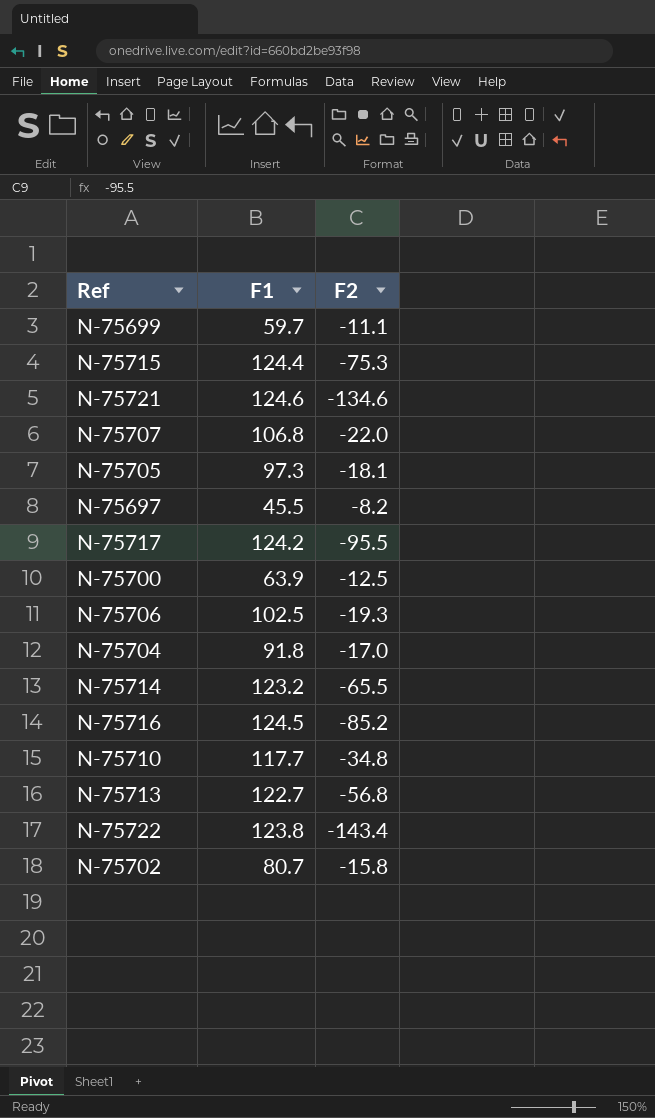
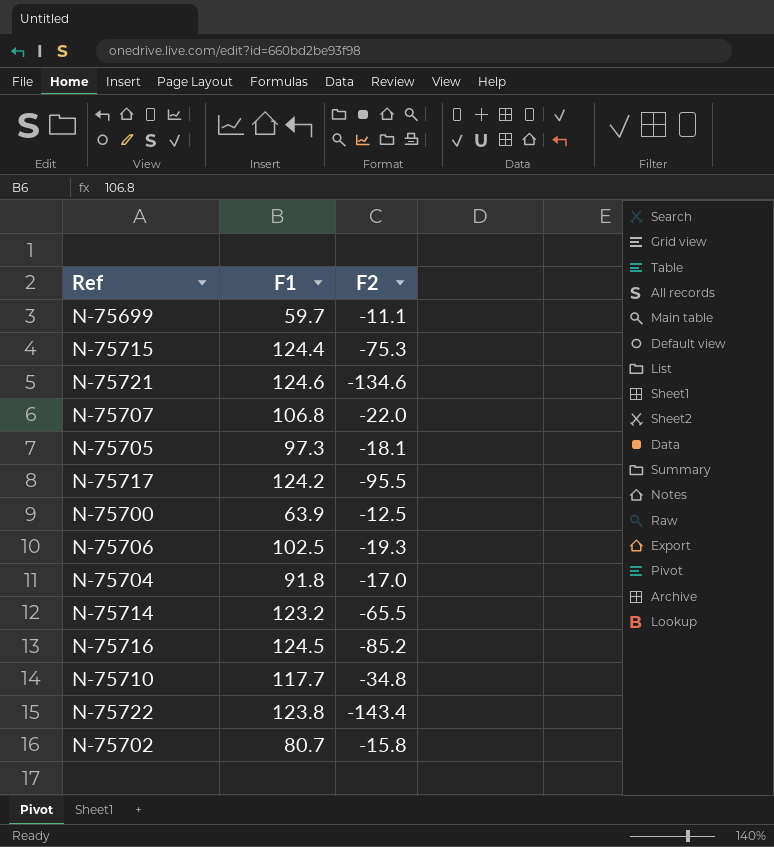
row N-75697: 45.5 | -8.2 -> none
row N-75713: 122.7 | -56.8 -> none

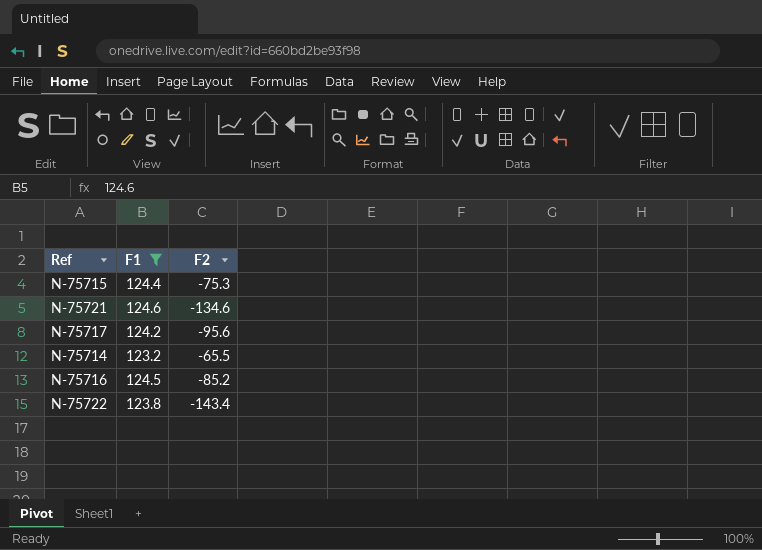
filter: none -> F1 >= 123.2
N-75717 | F2: -95.5 -> -95.6

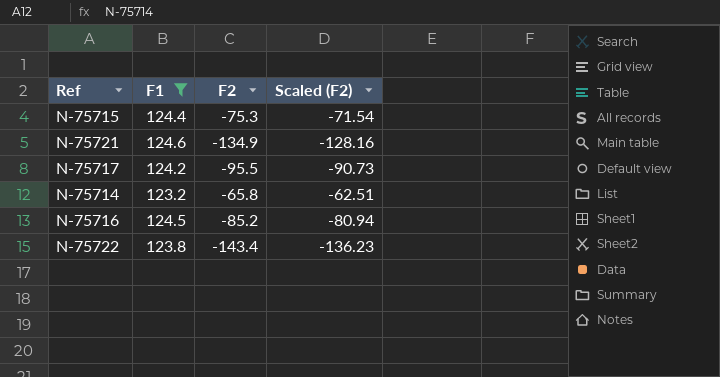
column Scaled (F2) | formula: none -> [F2] * 0.95
N-75721 | F2: -134.6 -> -134.9
N-75717 | F2: -95.6 -> -95.5
N-75714 | F2: -65.5 -> -65.8

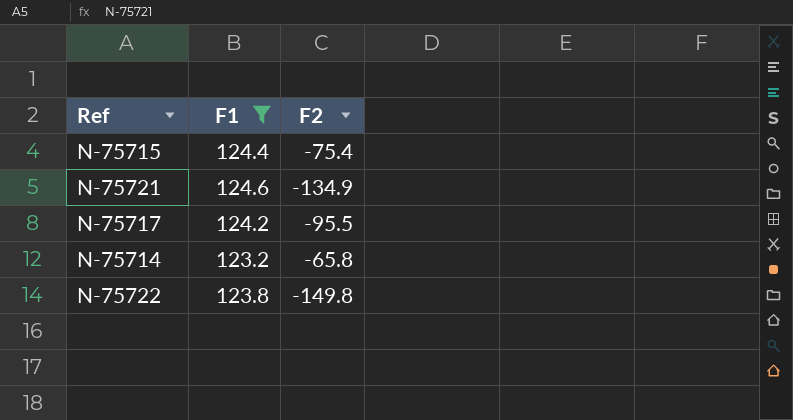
column Scaled (F2) | formula: [F2] * 0.95 -> none
row N-75716: 124.5 | -85.2 | -80.94 -> none
N-75715 | F2: -75.3 -> -75.4
N-75722 | F2: -143.4 -> -149.8

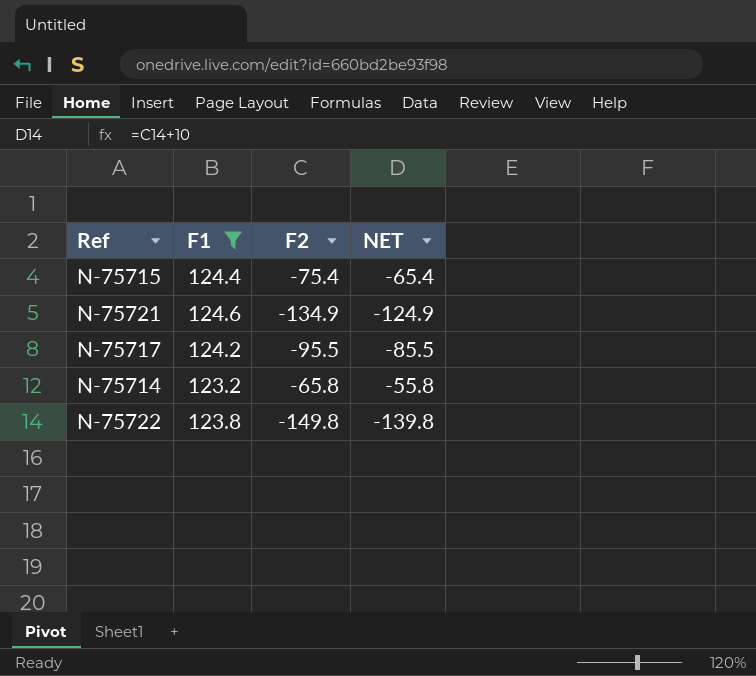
column NET | formula: none -> [F2] + 10

